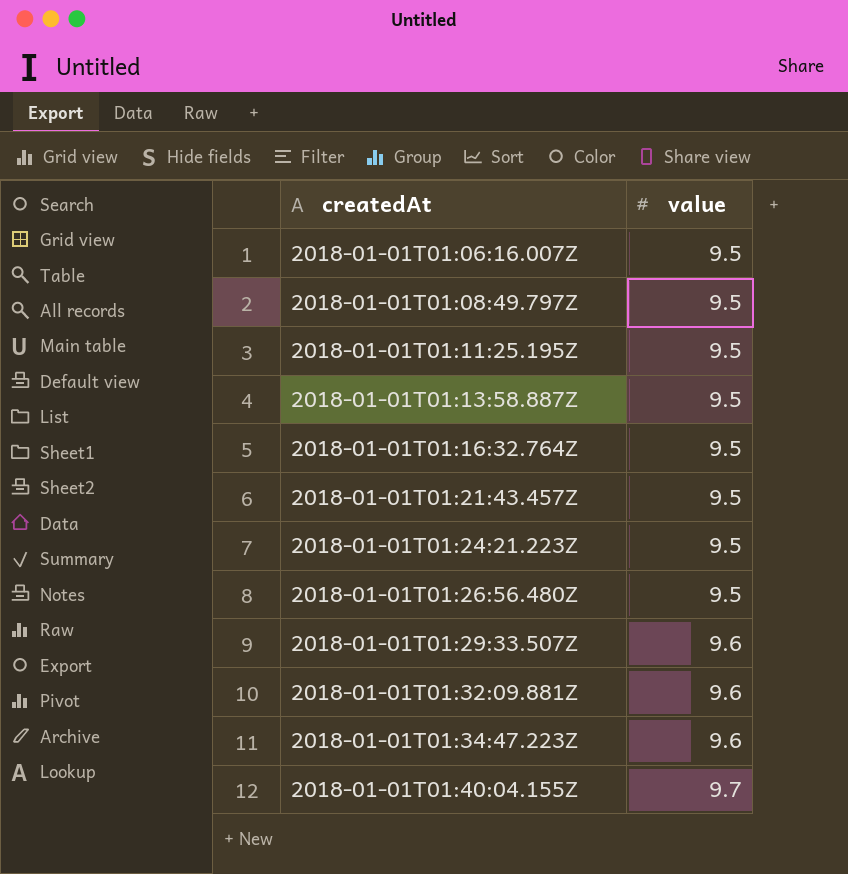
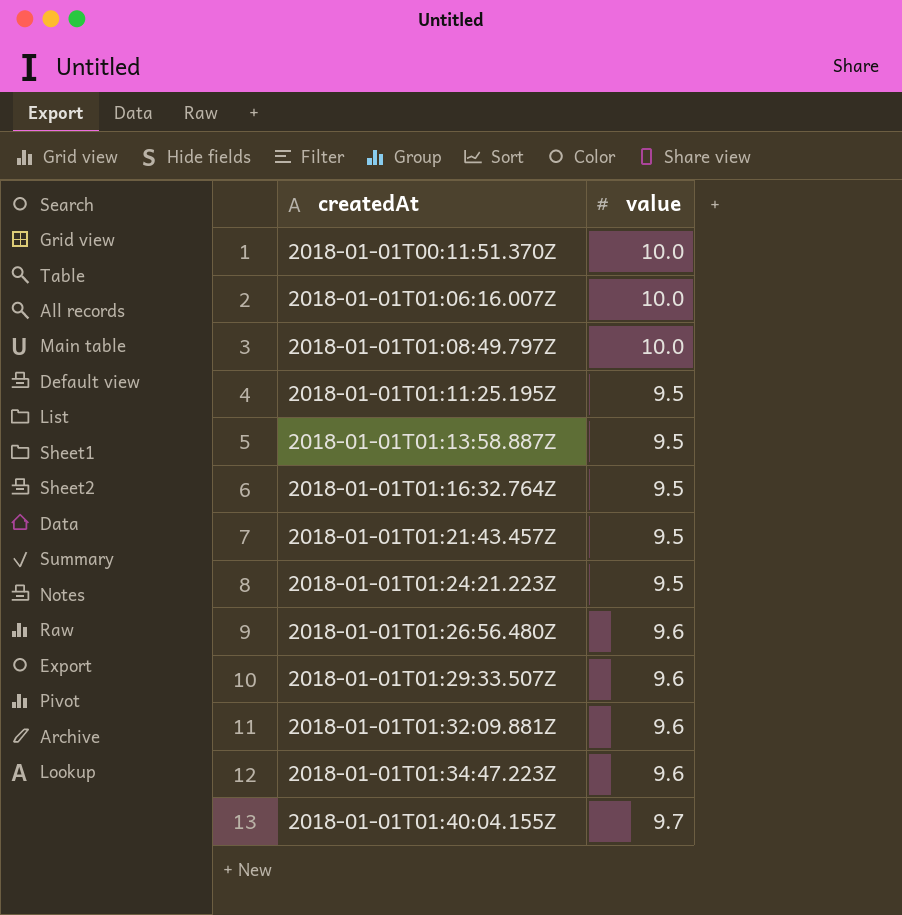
row 2018-01-01T00:11:51.370Z: none -> 10.0
2018-01-01T01:06:16.007Z | value: 9.5 -> 10.0
2018-01-01T01:08:49.797Z | value: 9.5 -> 10.0
2018-01-01T01:26:56.480Z | value: 9.5 -> 9.6

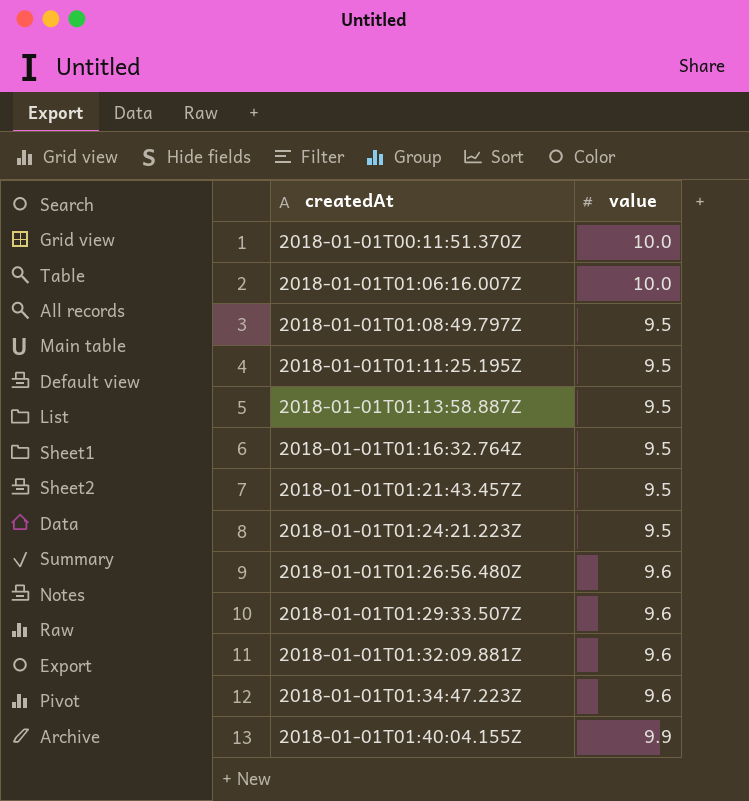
2018-01-01T01:08:49.797Z | value: 10.0 -> 9.5
2018-01-01T01:40:04.155Z | value: 9.7 -> 9.9

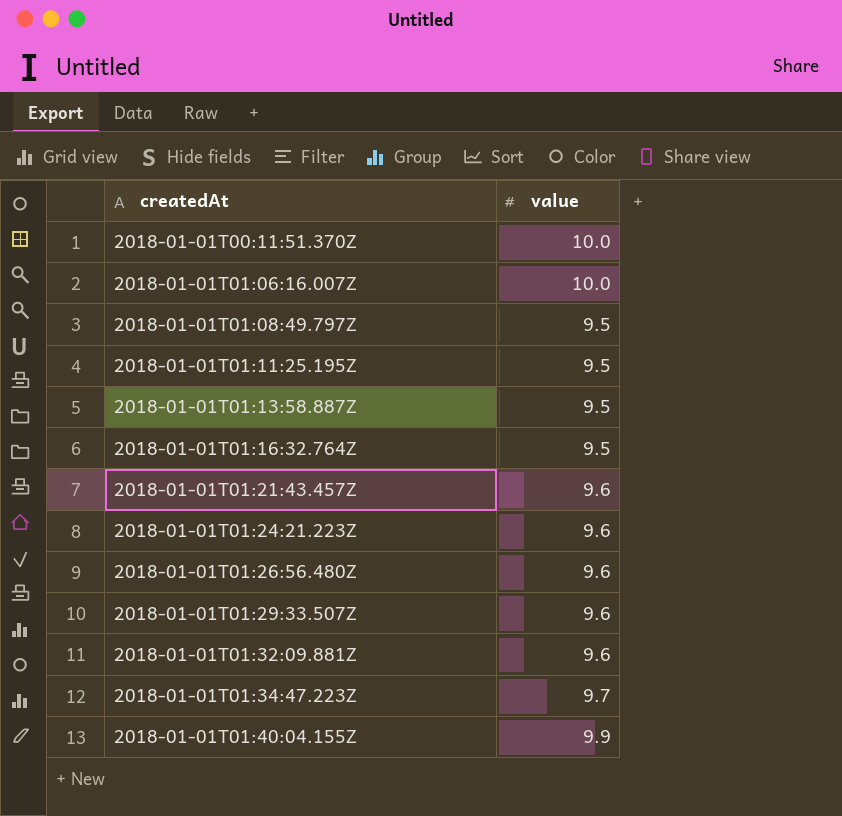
2018-01-01T01:21:43.457Z | value: 9.5 -> 9.6
2018-01-01T01:24:21.223Z | value: 9.5 -> 9.6
2018-01-01T01:34:47.223Z | value: 9.6 -> 9.7

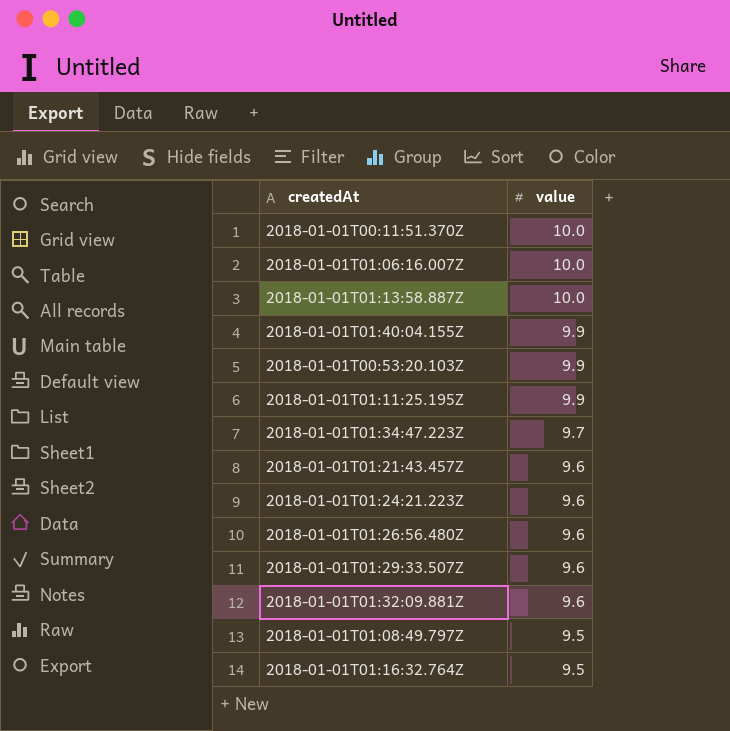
row order: createdAt ascending -> value descending
2018-01-01T01:13:58.887Z | value: 9.5 -> 10.0
row 2018-01-01T00:53:20.103Z: none -> 9.9
2018-01-01T01:11:25.195Z | value: 9.5 -> 9.9

